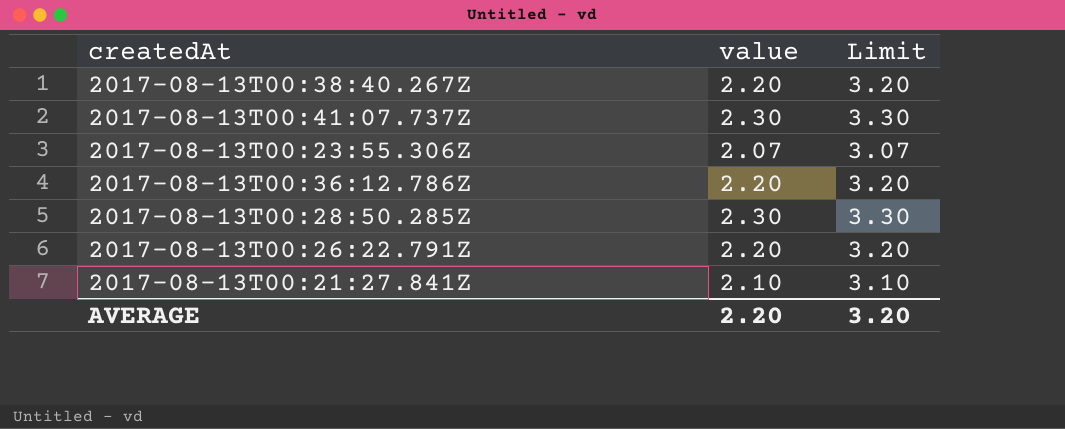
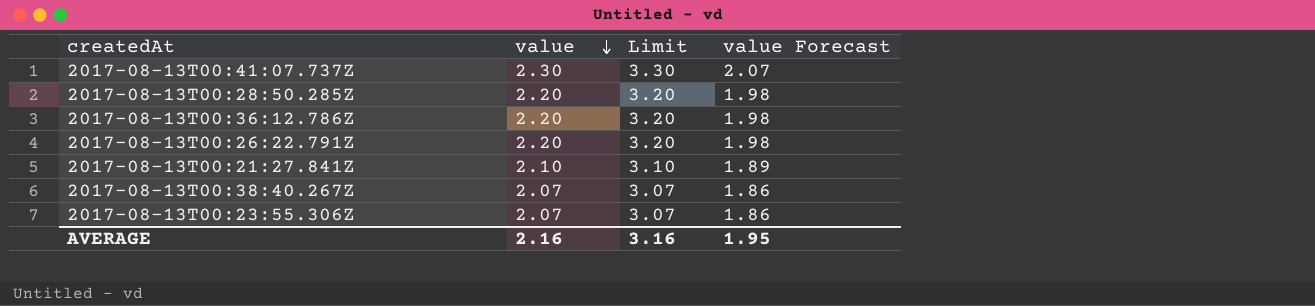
row order: none -> value descending
column value Forecast | formula: none -> [value] * 0.9
2017-08-13T00:28:50.285Z | value: 2.30 -> 2.20
2017-08-13T00:28:50.285Z | Limit: 3.30 -> 3.20
2017-08-13T00:38:40.267Z | value: 2.20 -> 2.07
2017-08-13T00:38:40.267Z | Limit: 3.20 -> 3.07
AVERAGE | value: 2.20 -> 2.16
AVERAGE | Limit: 3.20 -> 3.16

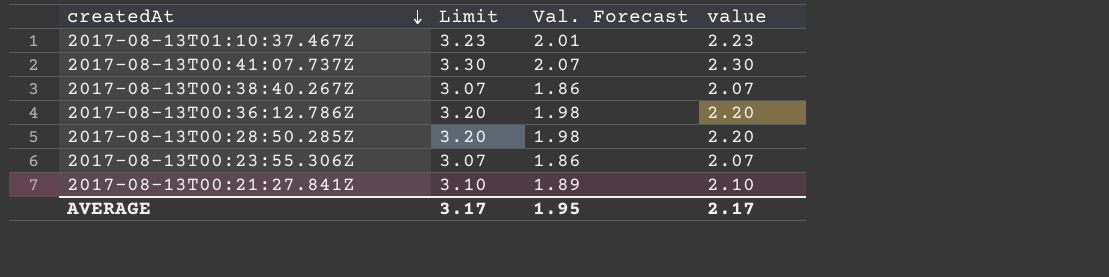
row order: value descending -> createdAt descending
column name: value Forecast -> Val. Forecast
column value | position: 2 -> 4
row 2017-08-13T00:26:22.791Z: 2.20 | 3.20 | 1.98 -> none
row 2017-08-13T01:10:37.467Z: none -> 3.23 | 2.01 | 2.23
AVERAGE | Limit: 3.16 -> 3.17
AVERAGE | value: 2.16 -> 2.17

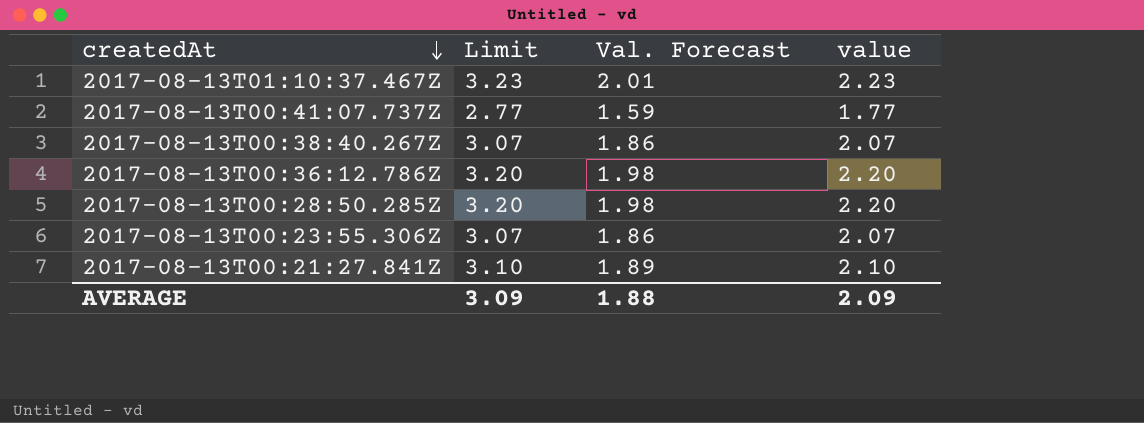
2017-08-13T00:41:07.737Z | Limit: 3.30 -> 2.77
2017-08-13T00:41:07.737Z | Val. Forecast: 2.07 -> 1.59
2017-08-13T00:41:07.737Z | value: 2.30 -> 1.77
AVERAGE | Limit: 3.17 -> 3.09
AVERAGE | Val. Forecast: 1.95 -> 1.88
AVERAGE | value: 2.17 -> 2.09

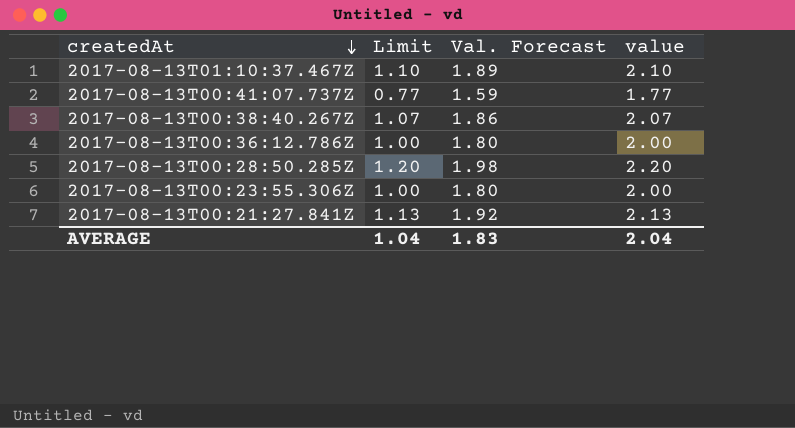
column Limit | formula: [value] + 1 -> [value] - 1
2017-08-13T01:10:37.467Z | Val. Forecast: 2.01 -> 1.89
2017-08-13T01:10:37.467Z | value: 2.23 -> 2.10
2017-08-13T00:36:12.786Z | Val. Forecast: 1.98 -> 1.80
2017-08-13T00:36:12.786Z | value: 2.20 -> 2.00
2017-08-13T00:23:55.306Z | Val. Forecast: 1.86 -> 1.80
2017-08-13T00:23:55.306Z | value: 2.07 -> 2.00
2017-08-13T00:21:27.841Z | Val. Forecast: 1.89 -> 1.92
2017-08-13T00:21:27.841Z | value: 2.10 -> 2.13
AVERAGE | Limit: 3.09 -> 1.04
AVERAGE | Val. Forecast: 1.88 -> 1.83
AVERAGE | value: 2.09 -> 2.04

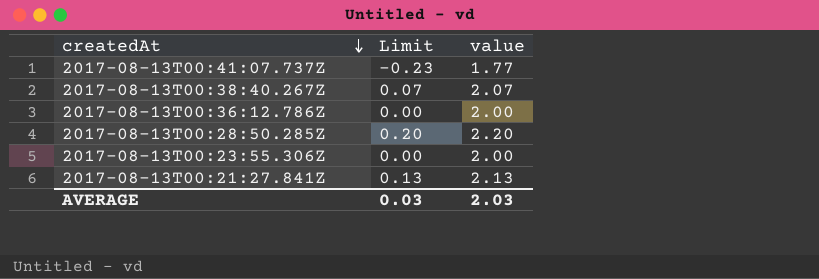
column Val. Forecast | formula: [value] * 0.9 -> none
column Limit | formula: [value] - 1 -> [value] - 2
row 2017-08-13T01:10:37.467Z: 1.10 | 1.89 | 2.10 -> none
AVERAGE | Limit: 1.04 -> 0.03
AVERAGE | value: 2.04 -> 2.03

